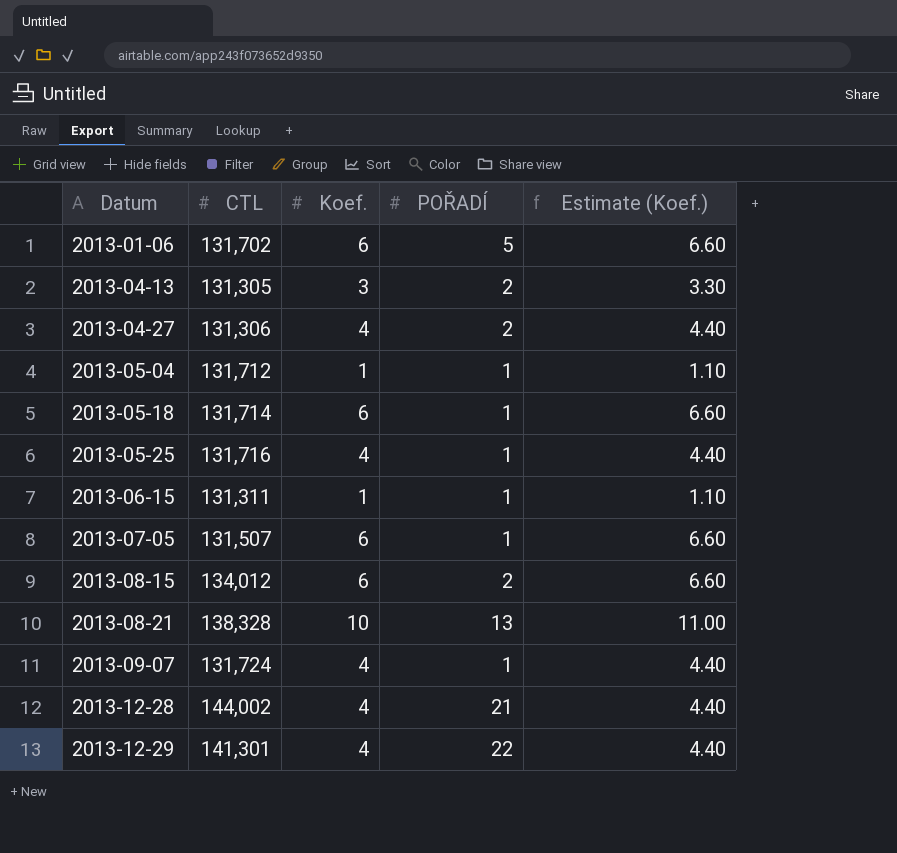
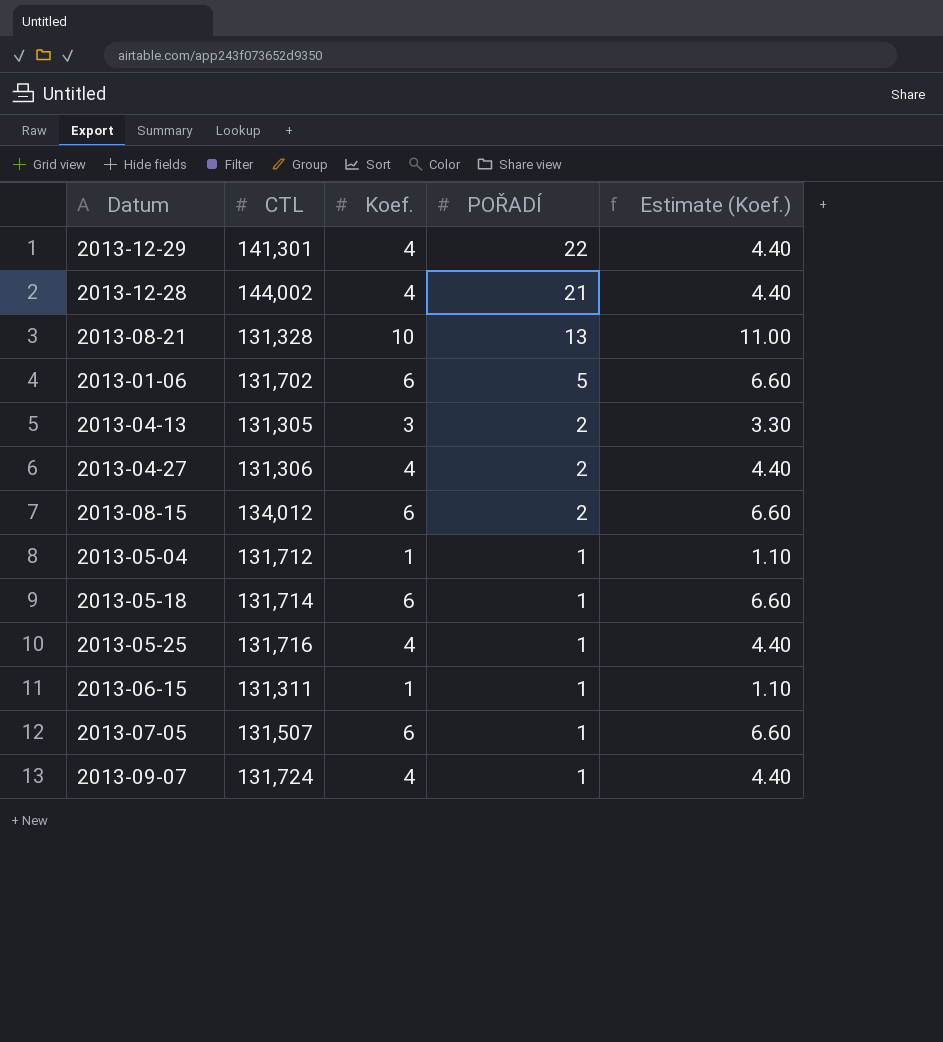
row order: Datum ascending -> POŘADÍ descending
2013-08-21 | CTL: 138,328 -> 131,328

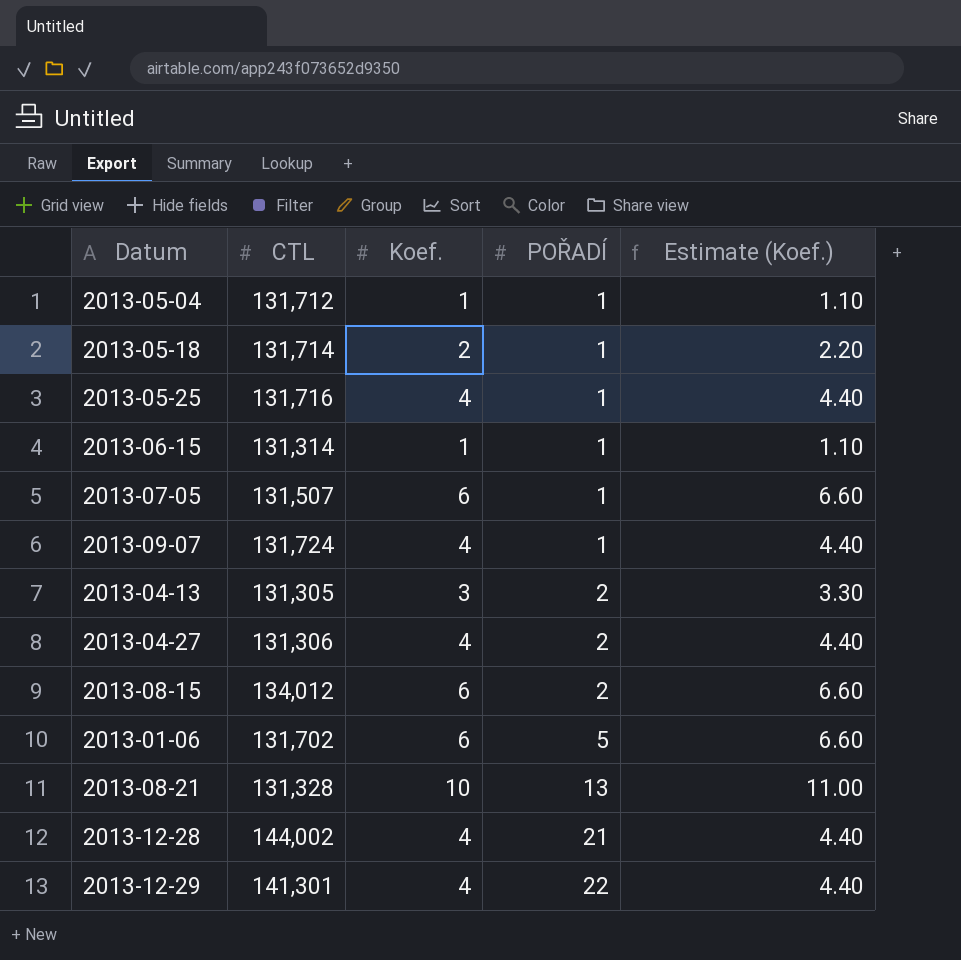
row order: POŘADÍ descending -> POŘADÍ ascending
2013-05-18 | Koef.: 6 -> 2
2013-05-18 | Estimate (Koef.): 6.60 -> 2.20
2013-06-15 | CTL: 131,311 -> 131,314

